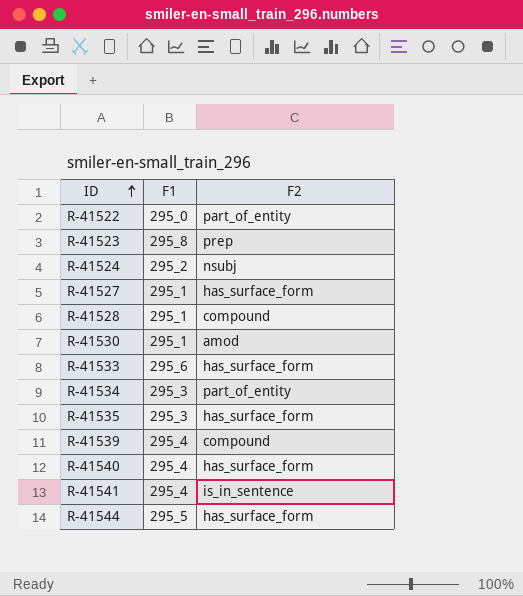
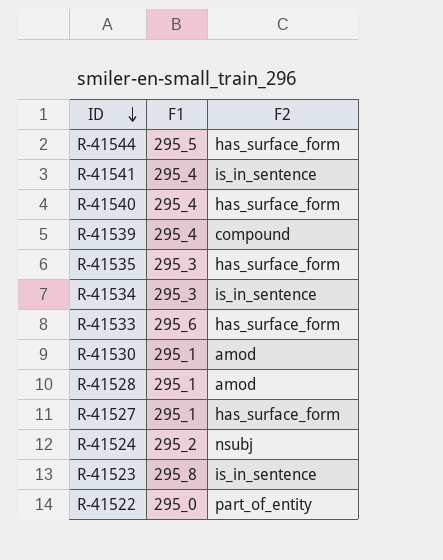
row order: ID ascending -> ID descending
R-41534 | F2: part_of_entity -> is_in_sentence
R-41528 | F2: compound -> amod
R-41523 | F2: prep -> is_in_sentence

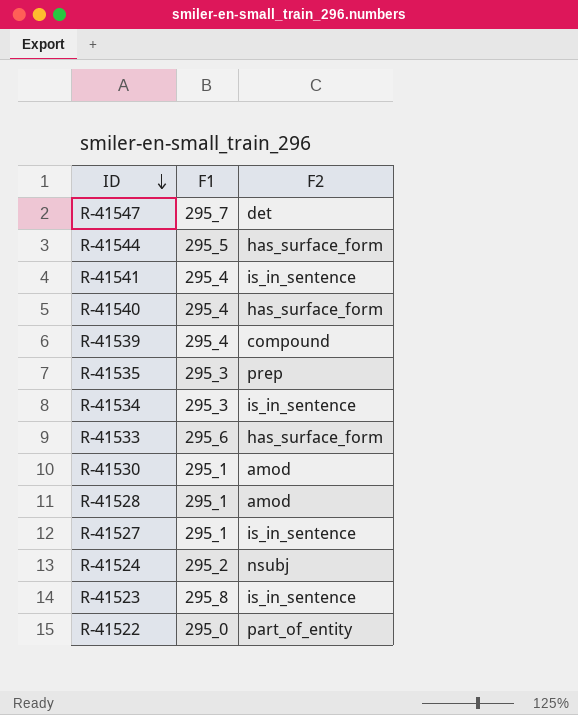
row R-41547: none -> 295_7 | det
R-41535 | F2: has_surface_form -> prep
R-41527 | F2: has_surface_form -> is_in_sentence

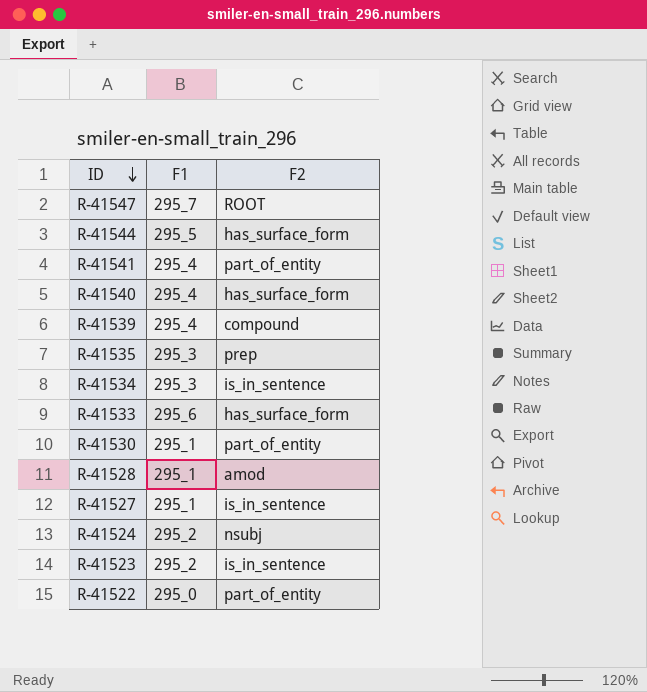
R-41547 | F2: det -> ROOT
R-41541 | F2: is_in_sentence -> part_of_entity
R-41530 | F2: amod -> part_of_entity
R-41523 | F1: 295_8 -> 295_2

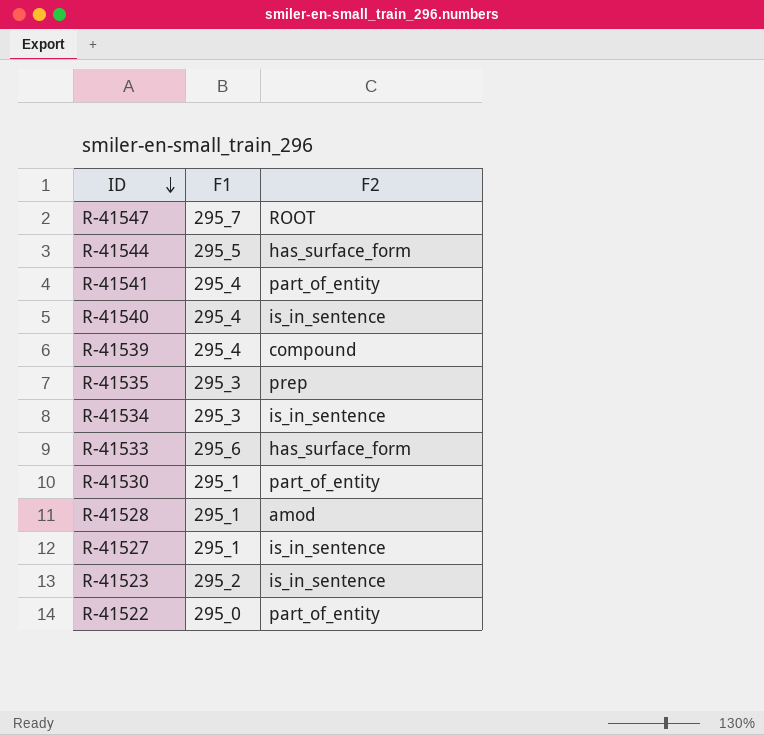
row R-41524: 295_2 | nsubj -> none
R-41540 | F2: has_surface_form -> is_in_sentence

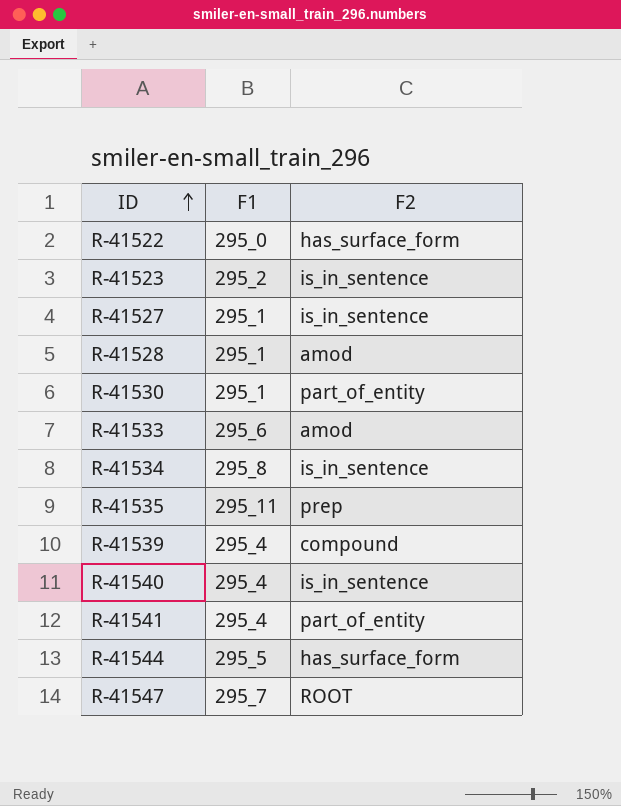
row order: ID descending -> ID ascending
R-41522 | F2: part_of_entity -> has_surface_form
R-41533 | F2: has_surface_form -> amod
R-41534 | F1: 295_3 -> 295_8
R-41535 | F1: 295_3 -> 295_11

